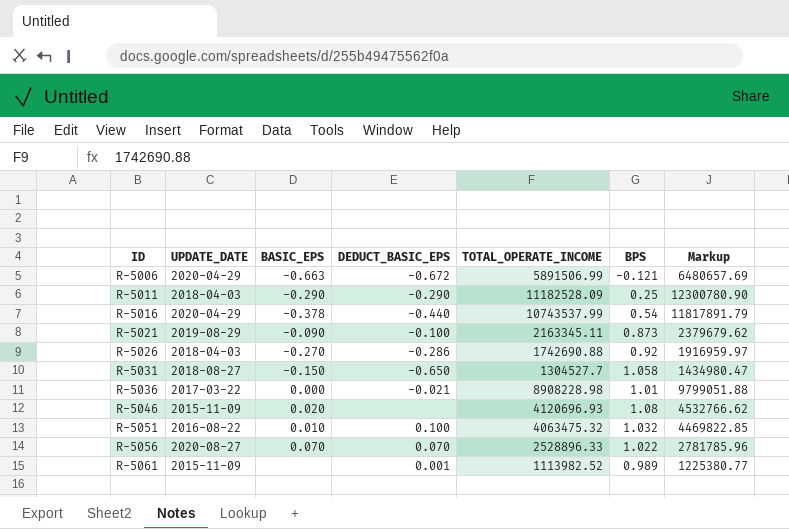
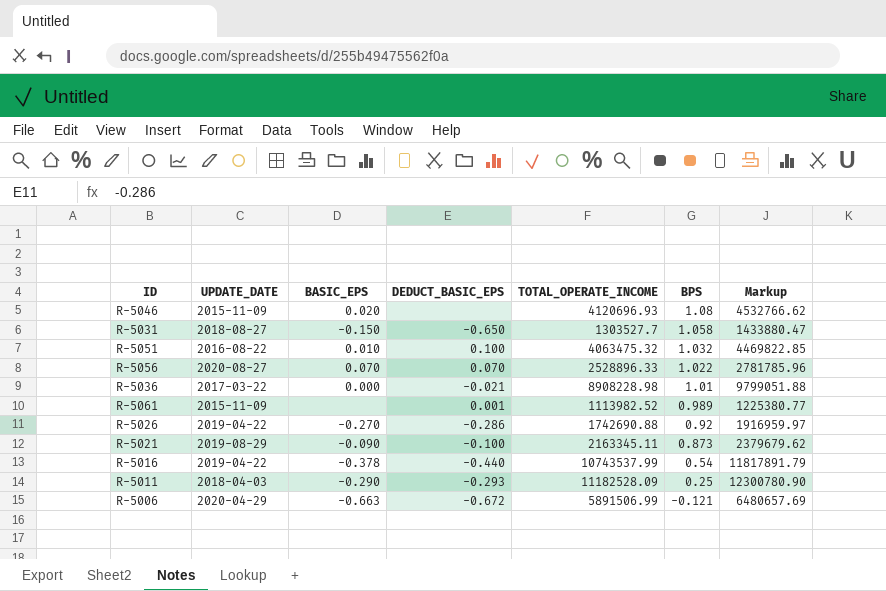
row order: ID ascending -> BPS descending
R-5031 | TOTAL_OPERATE_INCOME: 1304527.7 -> 1303527.7
R-5031 | Markup: 1434980.47 -> 1433880.47
R-5026 | UPDATE_DATE: 2018-04-03 -> 2019-04-22
R-5016 | UPDATE_DATE: 2020-04-29 -> 2019-04-22
R-5011 | DEDUCT_BASIC_EPS: -0.290 -> -0.293

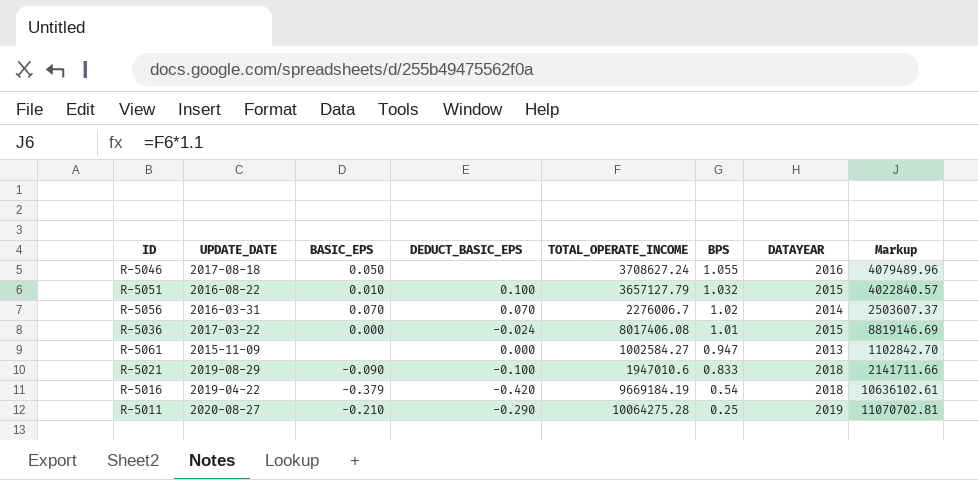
column DATAYEAR | position: none -> 7
row R-5031: 2018-08-27 | -0.150 | -0.650 | 1303527.7 | 1.058 | 1433880.47 -> none
row R-5026: 2019-04-22 | -0.270 | -0.286 | 1742690.88 | 0.92 | 1916959.97 -> none
row R-5006: 2020-04-29 | -0.663 | -0.672 | 5891506.99 | -0.121 | 6480657.69 -> none
R-5046 | UPDATE_DATE: 2015-11-09 -> 2017-08-18
R-5046 | BASIC_EPS: 0.020 -> 0.050
R-5046 | TOTAL_OPERATE_INCOME: 4120696.93 -> 3708627.24
R-5046 | BPS: 1.08 -> 1.055
R-5046 | Markup: 4532766.62 -> 4079489.96
R-5051 | TOTAL_OPERATE_INCOME: 4063475.32 -> 3657127.79
R-5051 | Markup: 4469822.85 -> 4022840.57
R-5056 | UPDATE_DATE: 2020-08-27 -> 2016-03-31
R-5056 | TOTAL_OPERATE_INCOME: 2528896.33 -> 2276006.7
R-5056 | BPS: 1.022 -> 1.02
R-5056 | Markup: 2781785.96 -> 2503607.37
R-5036 | DEDUCT_BASIC_EPS: -0.021 -> -0.024
R-5036 | TOTAL_OPERATE_INCOME: 8908228.98 -> 8017406.08
R-5036 | Markup: 9799051.88 -> 8819146.69
R-5061 | DEDUCT_BASIC_EPS: 0.001 -> 0.000
R-5061 | TOTAL_OPERATE_INCOME: 1113982.52 -> 1002584.27
R-5061 | BPS: 0.989 -> 0.947
R-5061 | Markup: 1225380.77 -> 1102842.70
R-5021 | TOTAL_OPERATE_INCOME: 2163345.11 -> 1947010.6
R-5021 | BPS: 0.873 -> 0.833
R-5021 | Markup: 2379679.62 -> 2141711.66
R-5016 | BASIC_EPS: -0.378 -> -0.379
R-5016 | DEDUCT_BASIC_EPS: -0.440 -> -0.420
R-5016 | TOTAL_OPERATE_INCOME: 10743537.99 -> 9669184.19
R-5016 | Markup: 11817891.79 -> 10636102.61
R-5011 | UPDATE_DATE: 2018-04-03 -> 2020-08-27
R-5011 | BASIC_EPS: -0.290 -> -0.210
R-5011 | DEDUCT_BASIC_EPS: -0.293 -> -0.290
R-5011 | TOTAL_OPERATE_INCOME: 11182528.09 -> 10064275.28
R-5011 | Markup: 12300780.90 -> 11070702.81

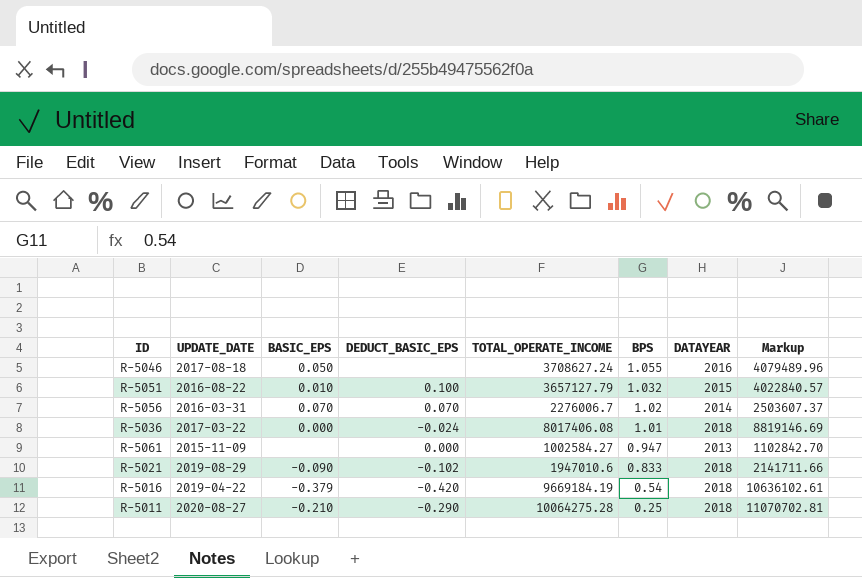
R-5036 | DATAYEAR: 2015 -> 2018
R-5021 | DEDUCT_BASIC_EPS: -0.100 -> -0.102
R-5011 | DATAYEAR: 2019 -> 2018

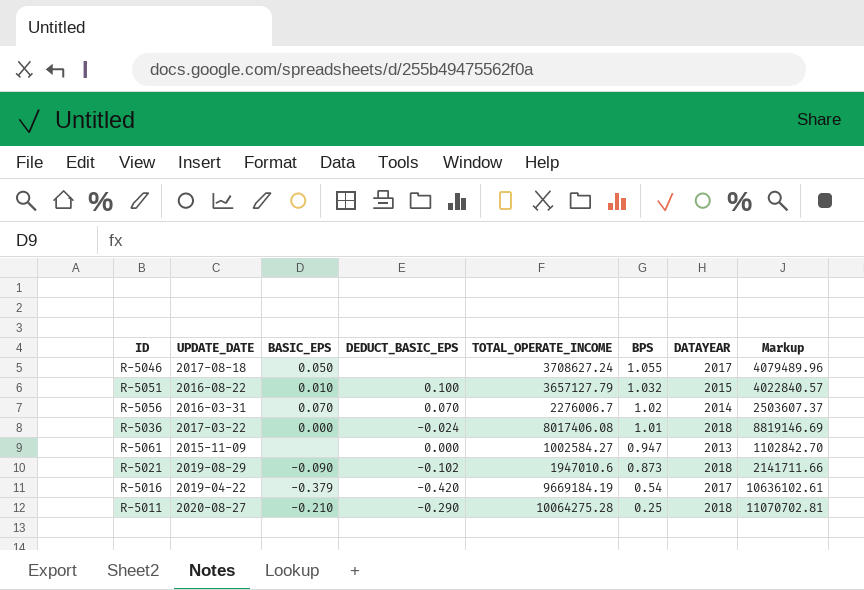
R-5046 | DATAYEAR: 2016 -> 2017
R-5021 | BPS: 0.833 -> 0.873
R-5016 | DATAYEAR: 2018 -> 2017

